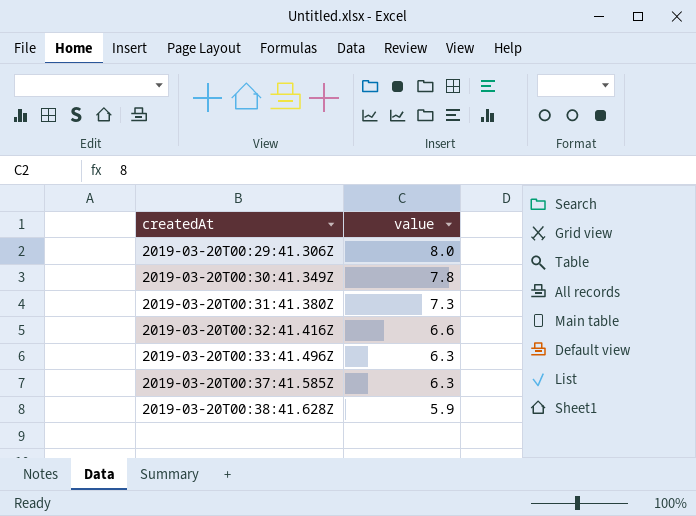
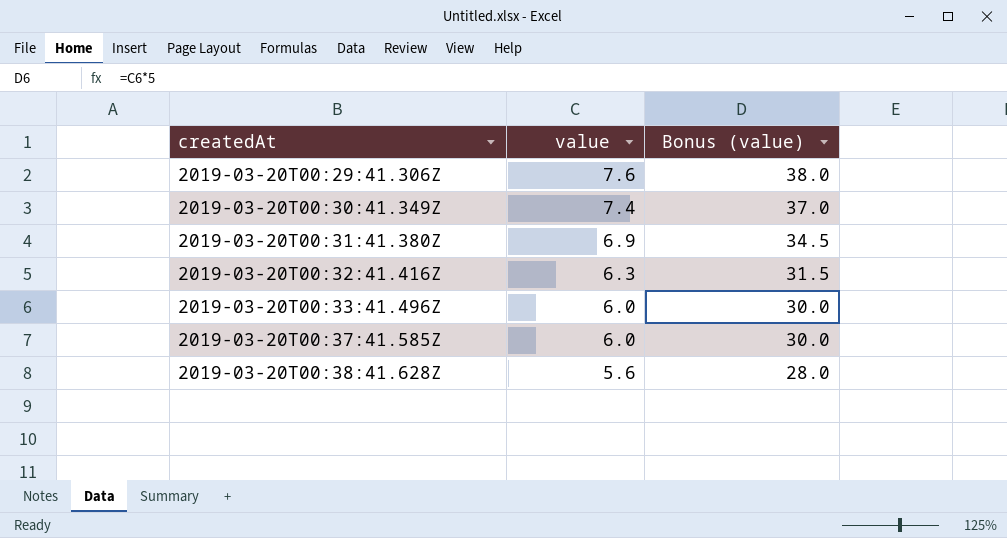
column Bonus (value) | formula: none -> [value] * 5
2019-03-20T00:29:41.306Z | value: 8.0 -> 7.6
2019-03-20T00:30:41.349Z | value: 7.8 -> 7.4
2019-03-20T00:31:41.380Z | value: 7.3 -> 6.9
2019-03-20T00:32:41.416Z | value: 6.6 -> 6.3
2019-03-20T00:33:41.496Z | value: 6.3 -> 6.0
2019-03-20T00:37:41.585Z | value: 6.3 -> 6.0
2019-03-20T00:38:41.628Z | value: 5.9 -> 5.6

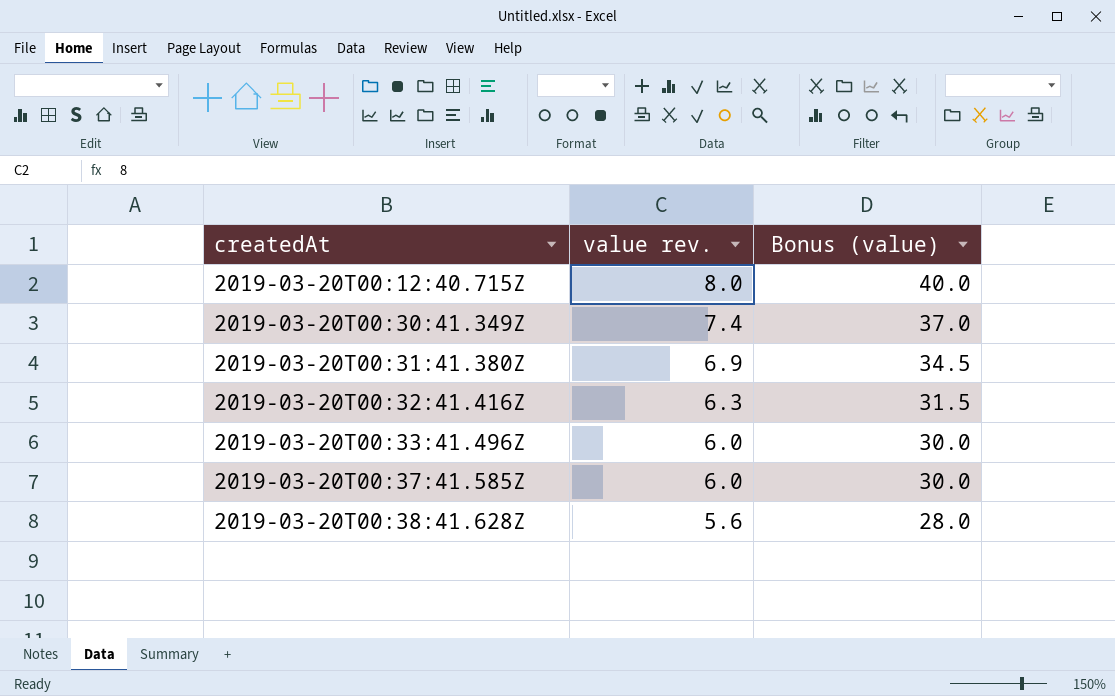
column name: value -> value rev.
row 2019-03-20T00:29:41.306Z: 7.6 | 38.0 -> none
row 2019-03-20T00:12:40.715Z: none -> 8.0 | 40.0

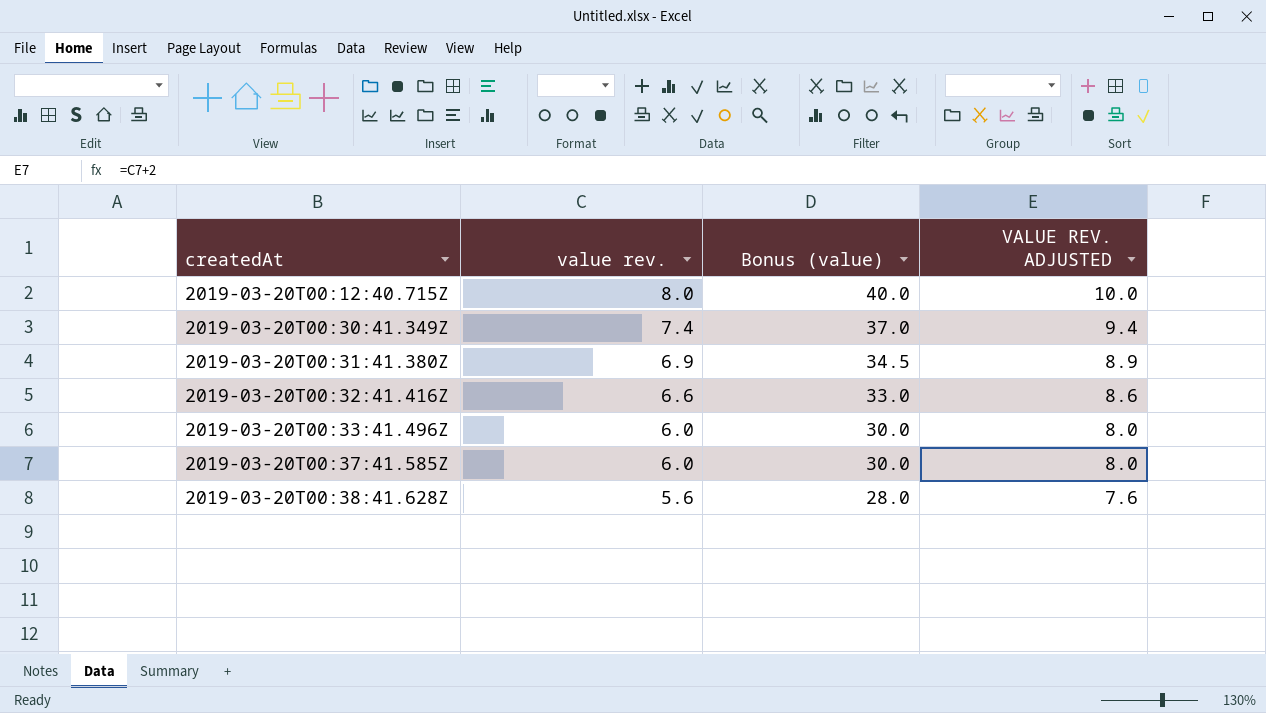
column VALUE REV. ADJUSTED | formula: none -> [value rev.] + 2
2019-03-20T00:32:41.416Z | value rev.: 6.3 -> 6.6
2019-03-20T00:32:41.416Z | Bonus (value): 31.5 -> 33.0

